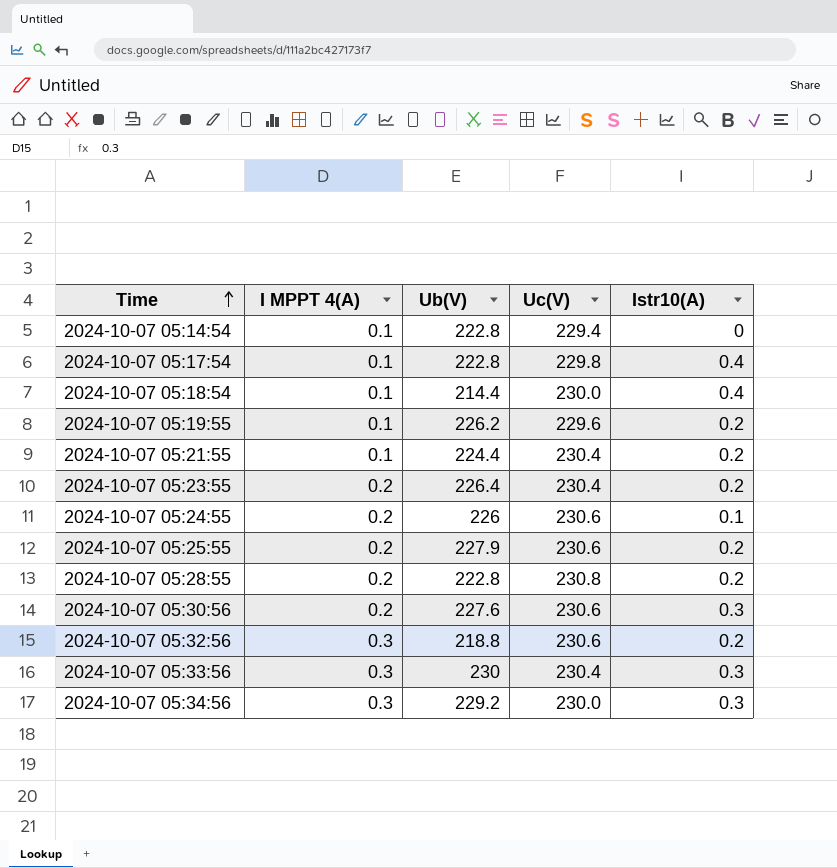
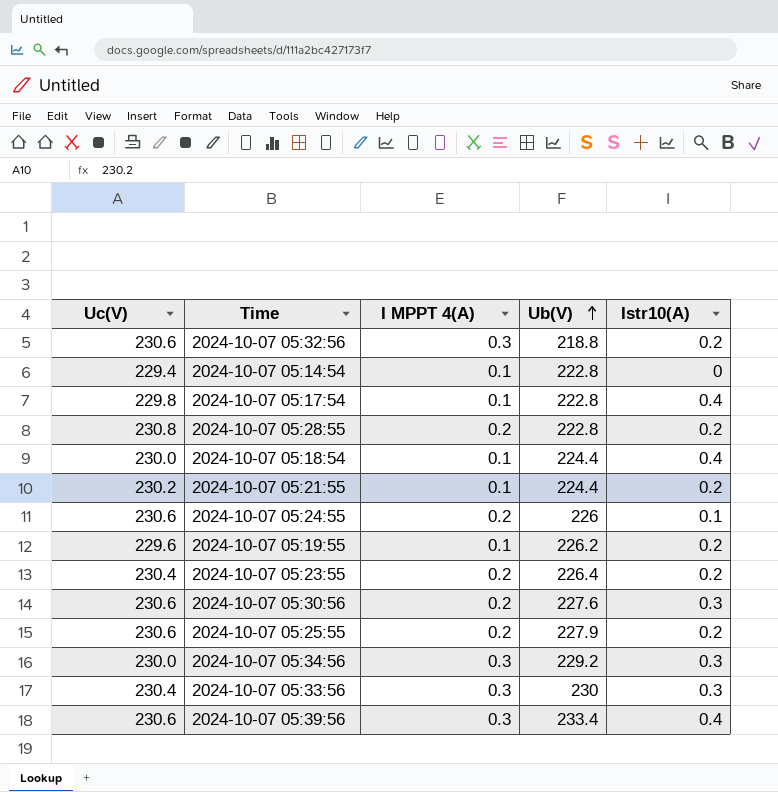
row order: Time ascending -> Ub(V) ascending
column Uc(V) | position: 4 -> 1
2024-10-07 05:18:54 | Ub(V): 214.4 -> 224.4
2024-10-07 05:21:55 | Uc(V): 230.4 -> 230.2
row 2024-10-07 05:39:56: none -> 230.6 | 0.3 | 233.4 | 0.4

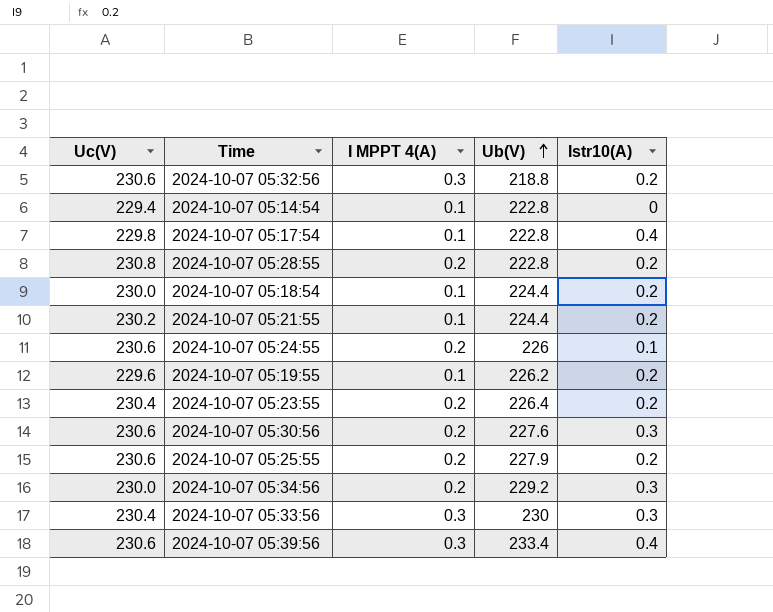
2024-10-07 05:18:54 | Istr10(A): 0.4 -> 0.2
2024-10-07 05:34:56 | I MPPT 4(A): 0.3 -> 0.2

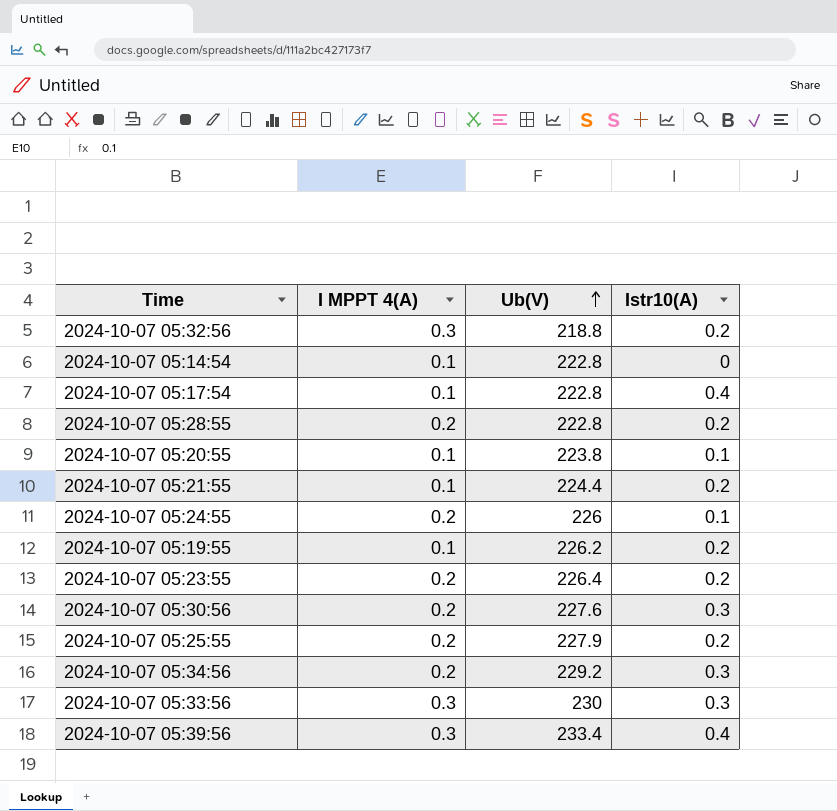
column Uc(V) | position: 1 -> none
row 2024-10-07 05:18:54: 230.0 | 0.1 | 224.4 | 0.2 -> none
row 2024-10-07 05:20:55: none -> 0.1 | 223.8 | 0.1

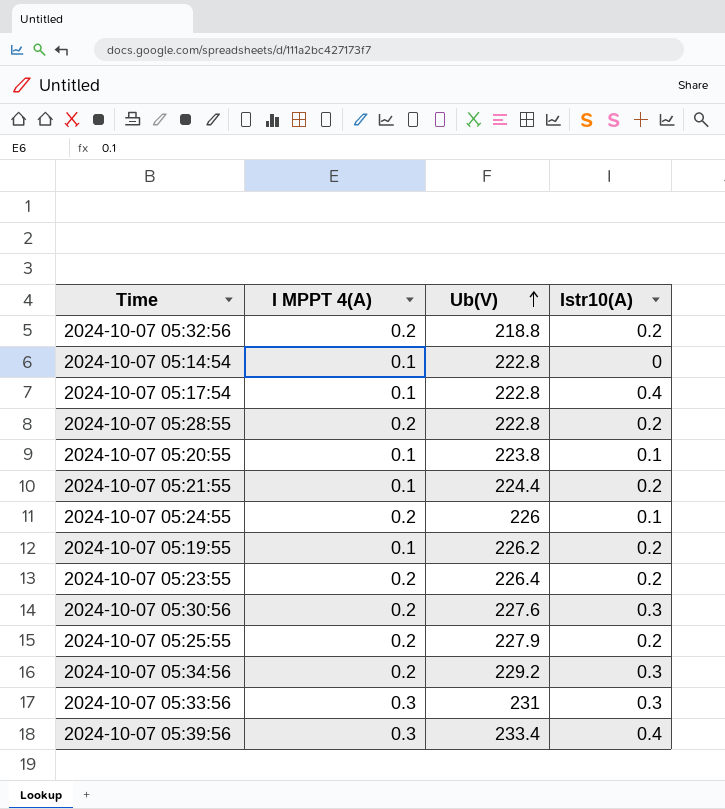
2024-10-07 05:32:56 | I MPPT 4(A): 0.3 -> 0.2
2024-10-07 05:33:56 | Ub(V): 230 -> 231

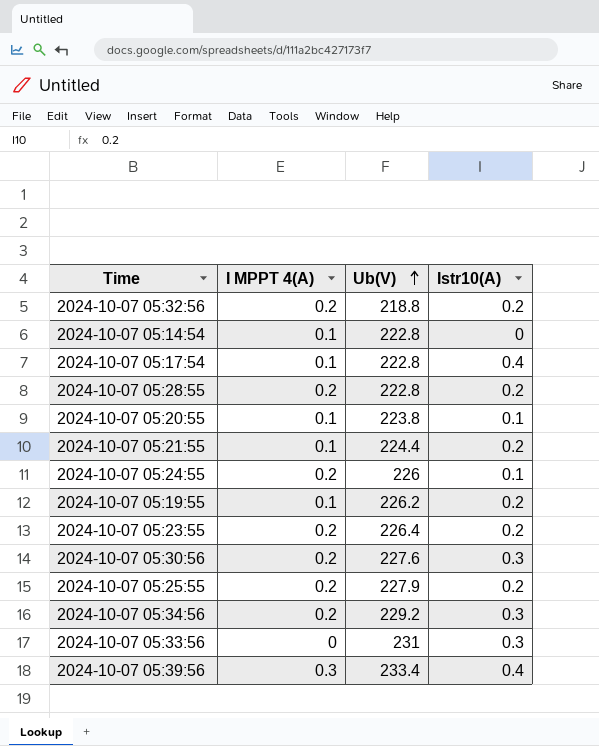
2024-10-07 05:33:56 | I MPPT 4(A): 0.3 -> 0

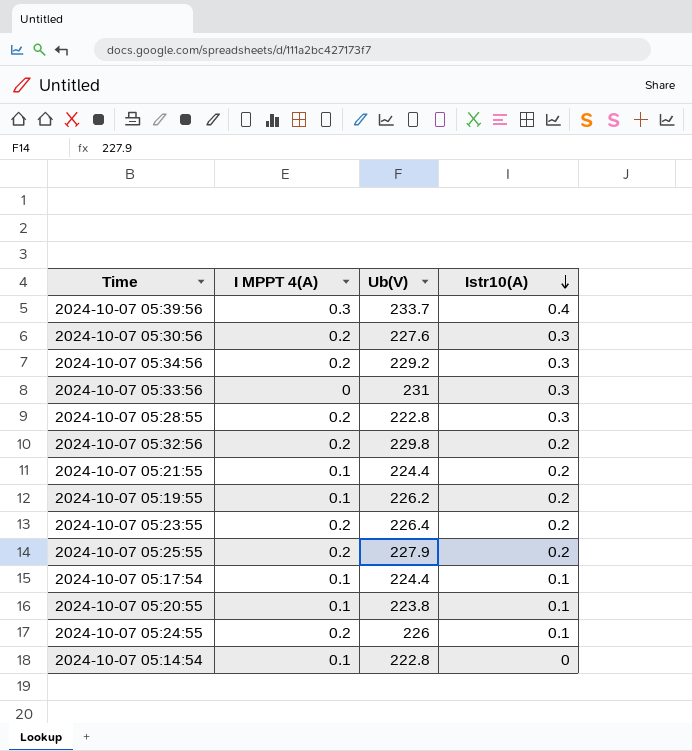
row order: Ub(V) ascending -> Istr10(A) descending
2024-10-07 05:39:56 | Ub(V): 233.4 -> 233.7
2024-10-07 05:28:55 | Istr10(A): 0.2 -> 0.3
2024-10-07 05:32:56 | Ub(V): 218.8 -> 229.8
2024-10-07 05:17:54 | Ub(V): 222.8 -> 224.4
2024-10-07 05:17:54 | Istr10(A): 0.4 -> 0.1

